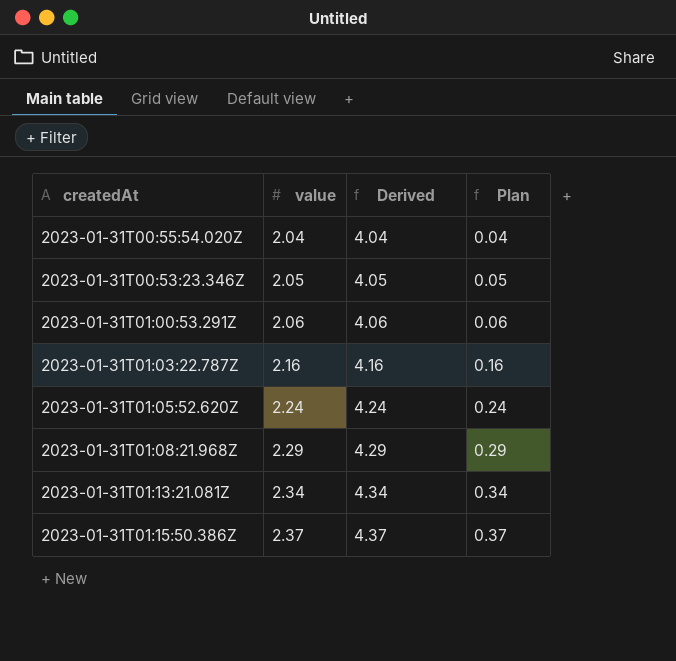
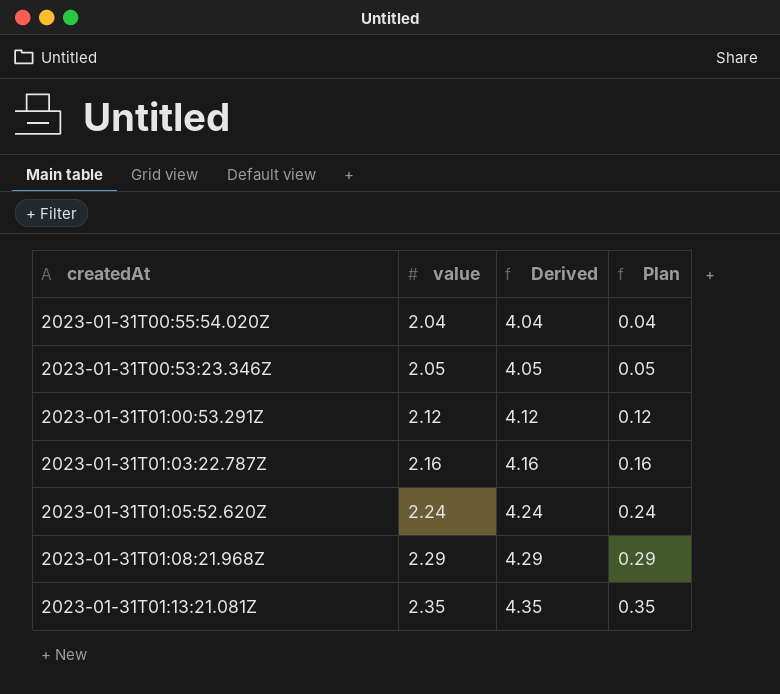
row 2023-01-31T01:15:50.386Z: 2.37 | 4.37 | 0.37 -> none
2023-01-31T01:00:53.291Z | value: 2.06 -> 2.12
2023-01-31T01:00:53.291Z | Derived: 4.06 -> 4.12
2023-01-31T01:00:53.291Z | Plan: 0.06 -> 0.12
2023-01-31T01:13:21.081Z | value: 2.34 -> 2.35
2023-01-31T01:13:21.081Z | Derived: 4.34 -> 4.35
2023-01-31T01:13:21.081Z | Plan: 0.34 -> 0.35

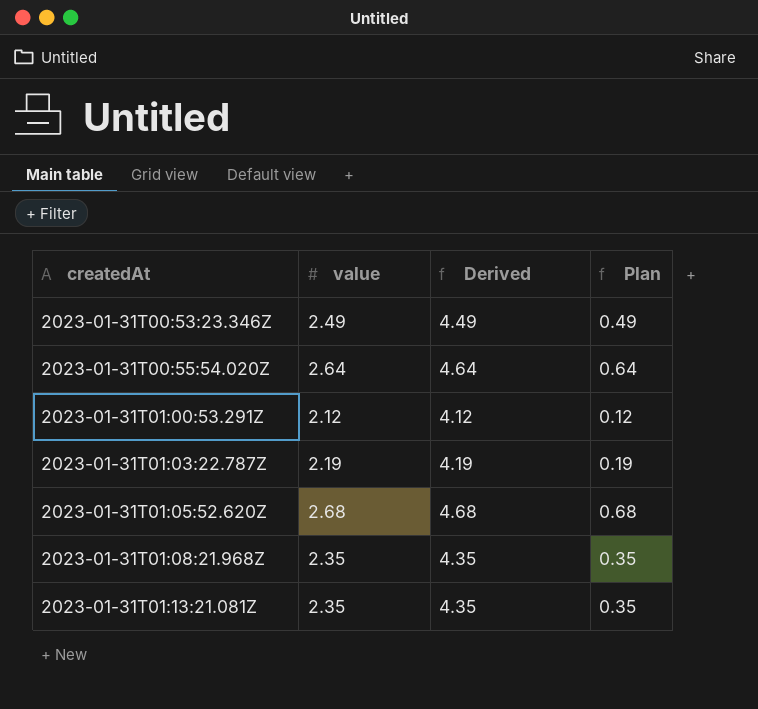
row order: value ascending -> createdAt ascending
2023-01-31T00:53:23.346Z | value: 2.05 -> 2.49
2023-01-31T00:53:23.346Z | Derived: 4.05 -> 4.49
2023-01-31T00:53:23.346Z | Plan: 0.05 -> 0.49
2023-01-31T00:55:54.020Z | value: 2.04 -> 2.64
2023-01-31T00:55:54.020Z | Derived: 4.04 -> 4.64
2023-01-31T00:55:54.020Z | Plan: 0.04 -> 0.64
2023-01-31T01:03:22.787Z | value: 2.16 -> 2.19
2023-01-31T01:03:22.787Z | Derived: 4.16 -> 4.19
2023-01-31T01:03:22.787Z | Plan: 0.16 -> 0.19
2023-01-31T01:05:52.620Z | value: 2.24 -> 2.68
2023-01-31T01:05:52.620Z | Derived: 4.24 -> 4.68
2023-01-31T01:05:52.620Z | Plan: 0.24 -> 0.68
2023-01-31T01:08:21.968Z | value: 2.29 -> 2.35
2023-01-31T01:08:21.968Z | Derived: 4.29 -> 4.35
2023-01-31T01:08:21.968Z | Plan: 0.29 -> 0.35

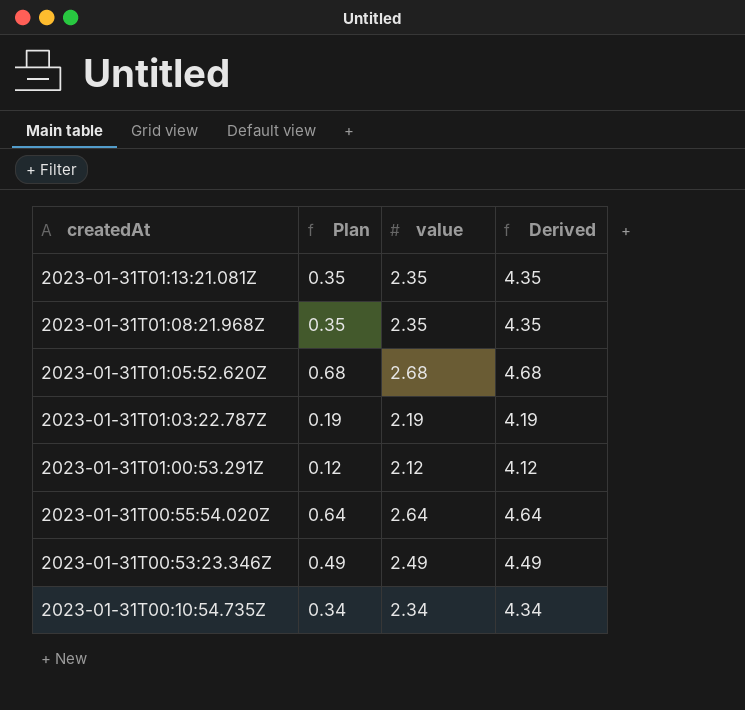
row order: createdAt ascending -> createdAt descending
column Plan | position: 4 -> 2
row 2023-01-31T00:10:54.735Z: none -> 0.34 | 2.34 | 4.34

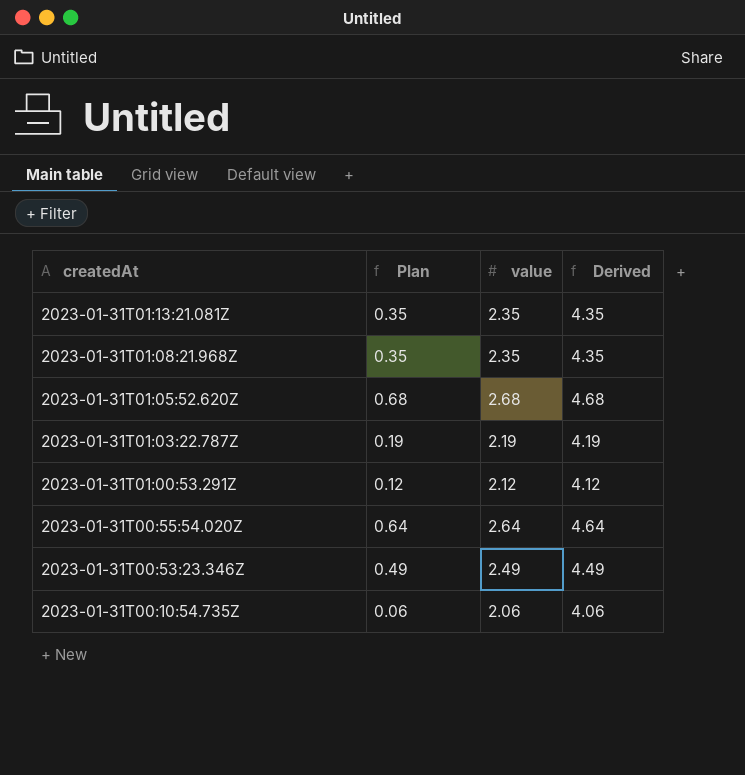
2023-01-31T00:10:54.735Z | Plan: 0.34 -> 0.06
2023-01-31T00:10:54.735Z | value: 2.34 -> 2.06
2023-01-31T00:10:54.735Z | Derived: 4.34 -> 4.06

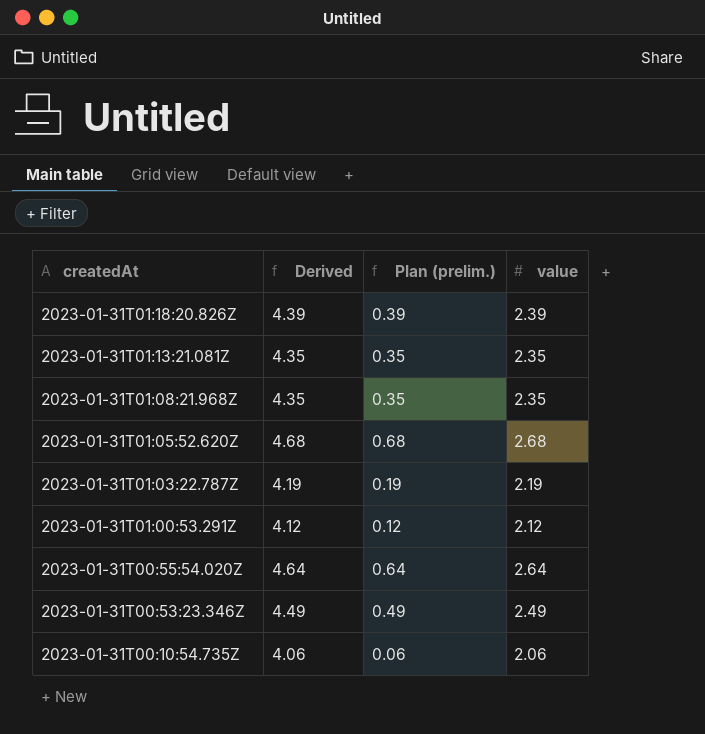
column Derived | position: 4 -> 2
column name: Plan -> Plan (prelim.)
row 2023-01-31T01:18:20.826Z: none -> 4.39 | 0.39 | 2.39

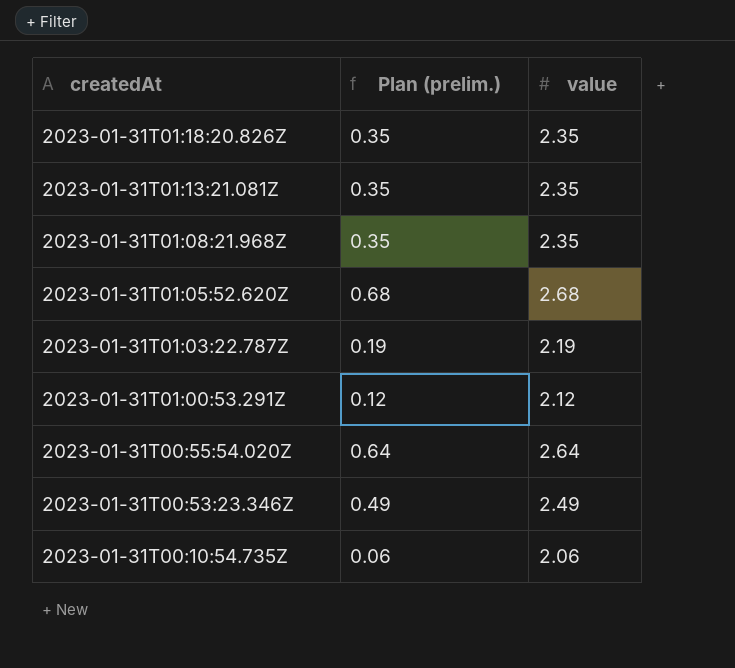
column Derived | formula: [value] + 2 -> none
2023-01-31T01:18:20.826Z | Plan (prelim.): 0.39 -> 0.35
2023-01-31T01:18:20.826Z | value: 2.39 -> 2.35

